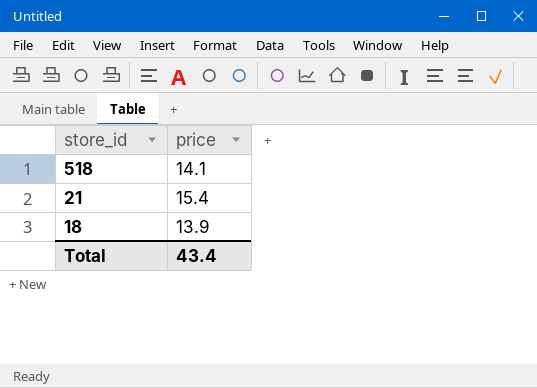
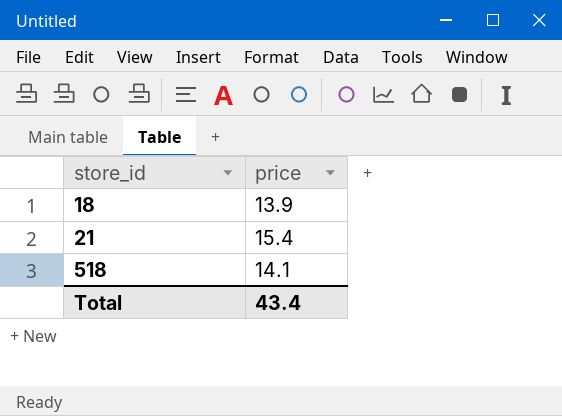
row order: store_id descending -> store_id ascending

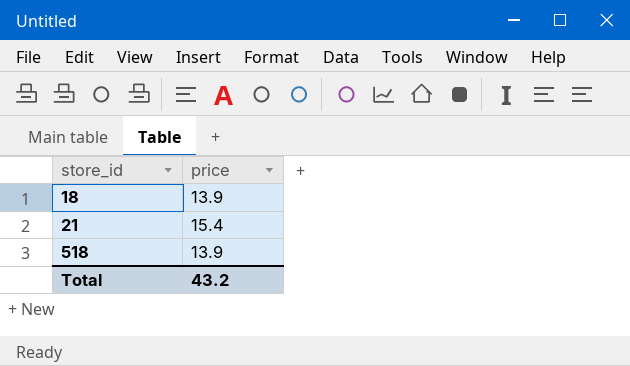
518 | price: 14.1 -> 13.9
Total | price: 43.4 -> 43.2

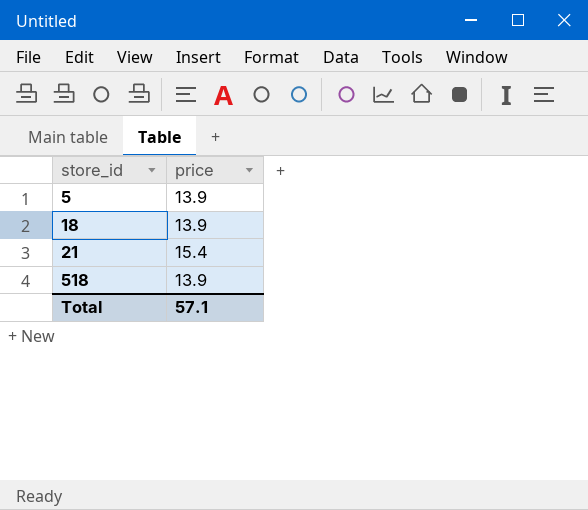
row 5: none -> 13.9
Total | price: 43.2 -> 57.1

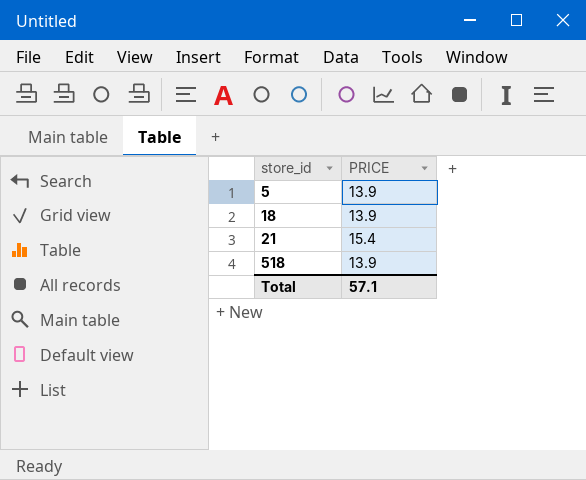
column name: price -> PRICE

